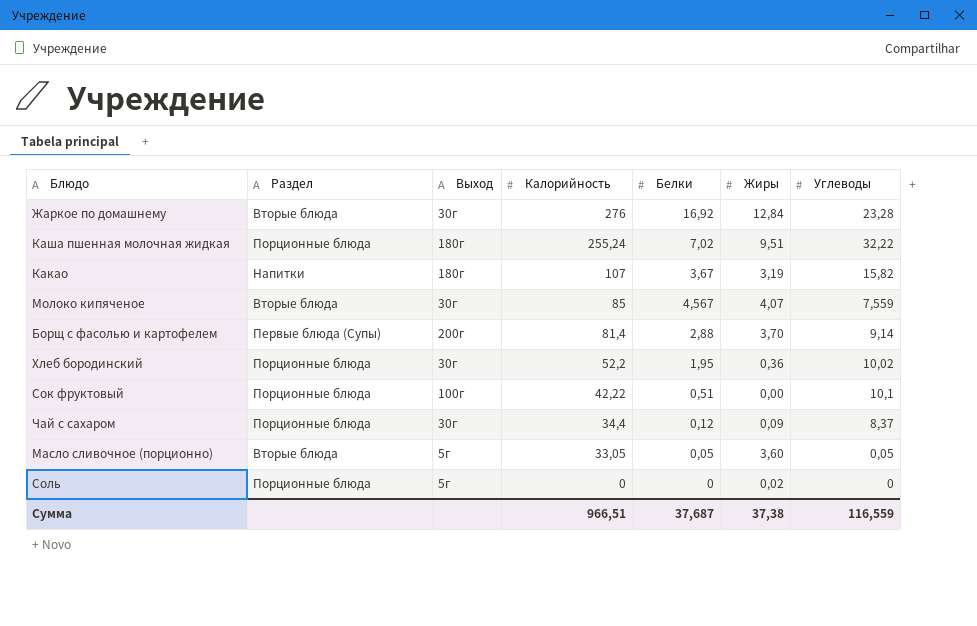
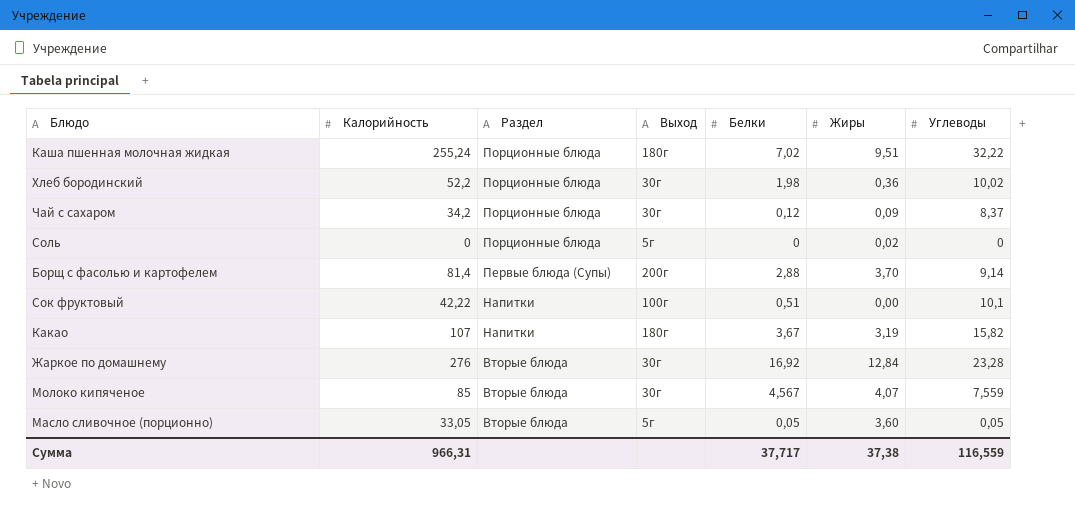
row order: Калорийность descending -> Раздел descending
column Калорийность | position: 4 -> 2
Хлеб бородинский | Белки: 1,95 -> 1,98
Чай с сахаром | Калорийность: 34,4 -> 34,2
Сок фруктовый | Раздел: Порционные блюда -> Напитки
Сумма | Калорийность: 966,51 -> 966,31
Сумма | Белки: 37,687 -> 37,717

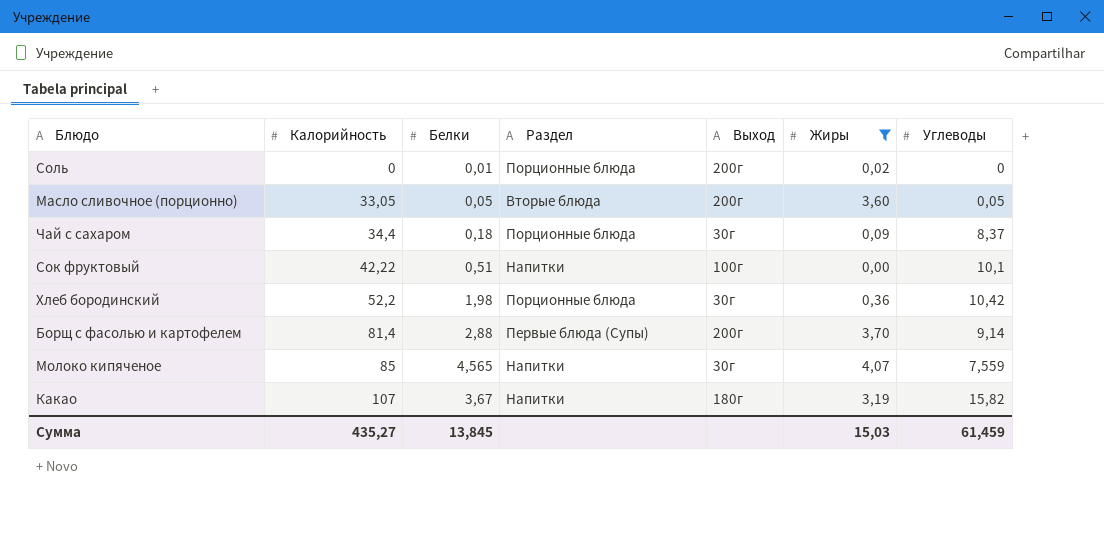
filter: none -> Жиры <= 4,07
row order: Раздел descending -> Калорийность ascending
column Белки | position: 5 -> 3
Соль | Белки: 0 -> 0,01
Соль | Выход: 5г -> 200г
Масло сливочное (порционно) | Выход: 5г -> 200г
Чай с сахаром | Калорийность: 34,2 -> 34,4
Чай с сахаром | Белки: 0,12 -> 0,18
Хлеб бородинский | Углеводы: 10,02 -> 10,42
Молоко кипяченое | Белки: 4,567 -> 4,565
Молоко кипяченое | Раздел: Вторые блюда -> Напитки
Сумма | Калорийность: 966,31 -> 435,27
Сумма | Белки: 37,717 -> 13,845
Сумма | Жиры: 37,38 -> 15,03
Сумма | Углеводы: 116,559 -> 61,459

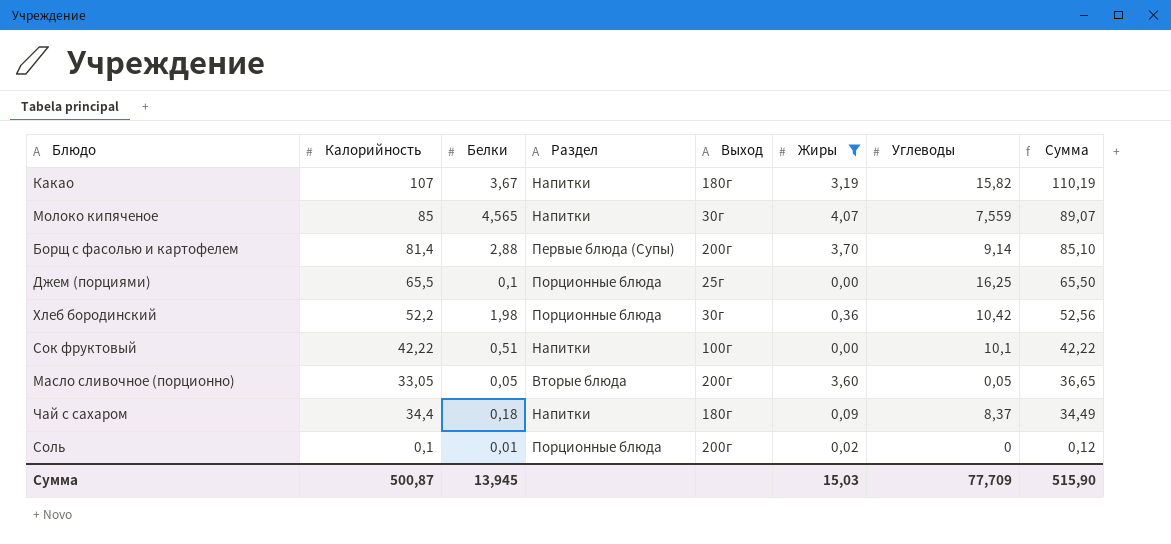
row order: Калорийность ascending -> Сумма descending
column Сумма | formula: none -> [Калорийность] + [Жиры]
row Джем (порциями): none -> 65,5 | 0,1 | Порционные блюда | 25г | 0,00 | 16,25 | 65,50
Чай с сахаром | Раздел: Порционные блюда -> Напитки
Чай с сахаром | Выход: 30г -> 180г
Соль | Калорийность: 0 -> 0,1
Сумма | Калорийность: 435,27 -> 500,87
Сумма | Белки: 13,845 -> 13,945
Сумма | Углеводы: 61,459 -> 77,709

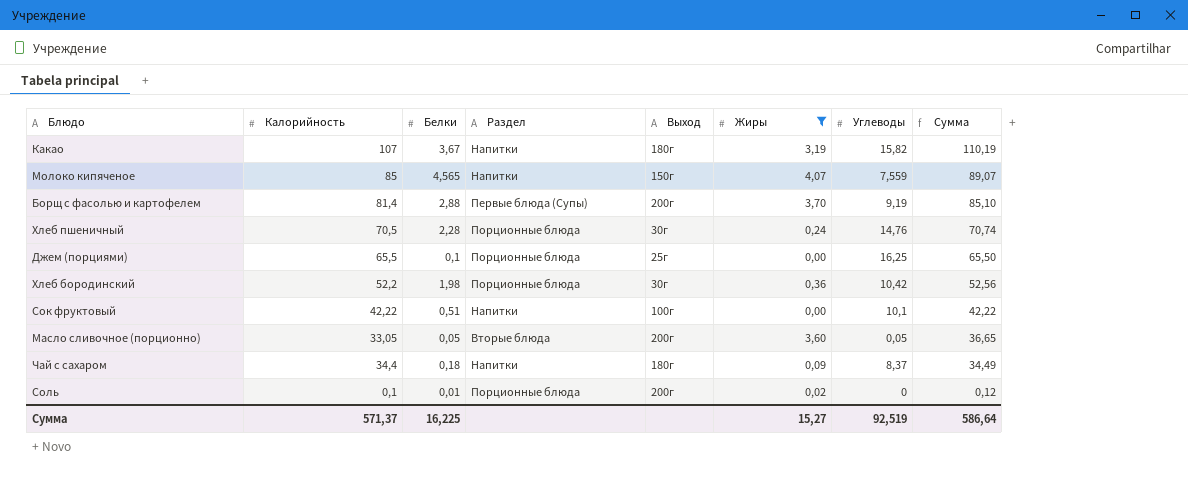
Молоко кипяченое | Выход: 30г -> 150г
Борщ с фасолью и картофелем | Углеводы: 9,14 -> 9,19
row Хлеб пшеничный: none -> 70,5 | 2,28 | Порционные блюда | 30г | 0,24 | 14,76 | 70,74
Сумма | Калорийность: 500,87 -> 571,37
Сумма | Белки: 13,945 -> 16,225
Сумма | Жиры: 15,03 -> 15,27
Сумма | Углеводы: 77,709 -> 92,519
Сумма | Сумма: 515,90 -> 586,64

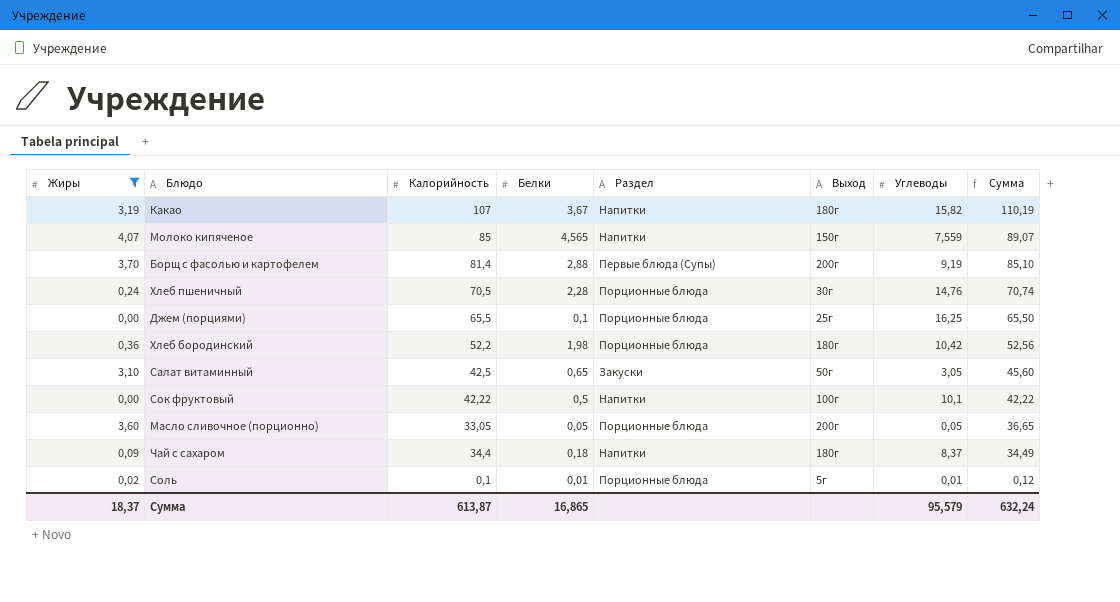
column Жиры | position: 6 -> 1
Хлеб бородинский | Выход: 30г -> 180г
row Салат витаминный: none -> 3,10 | 42,5 | 0,65 | Закуски | 50г | 3,05 | 45,60
Сок фруктовый | Белки: 0,51 -> 0,5
Масло сливочное (порционно) | Раздел: Вторые блюда -> Порционные блюда
Соль | Выход: 200г -> 5г
Соль | Углеводы: 0 -> 0,01
Сумма | Жиры: 15,27 -> 18,37
Сумма | Калорийность: 571,37 -> 613,87
Сумма | Белки: 16,225 -> 16,865
Сумма | Углеводы: 92,519 -> 95,579
Сумма | Сумма: 586,64 -> 632,24

